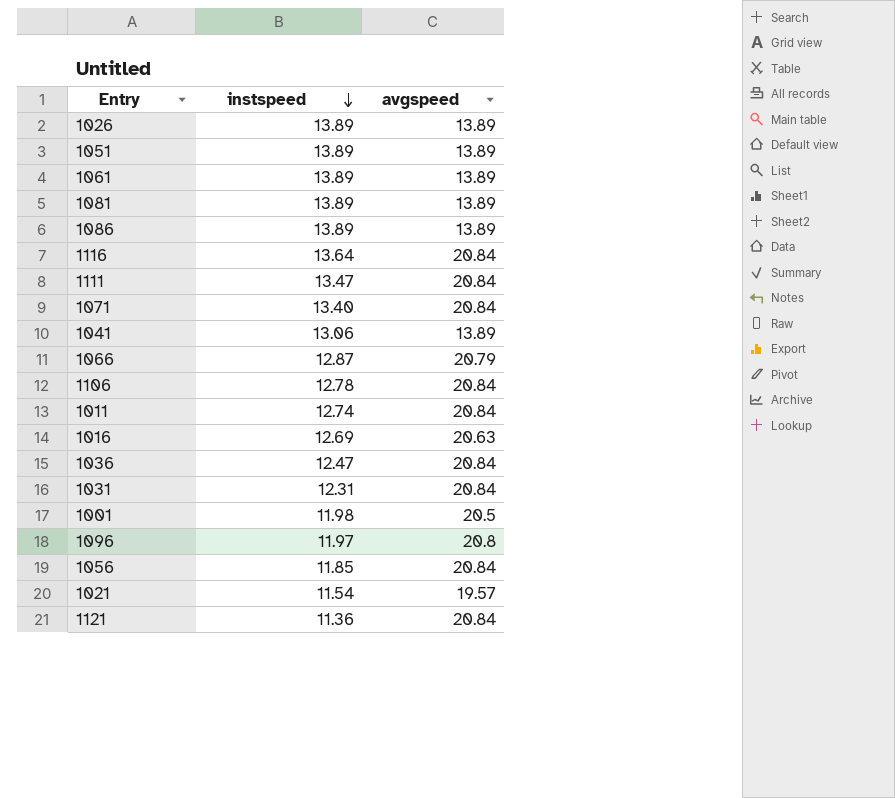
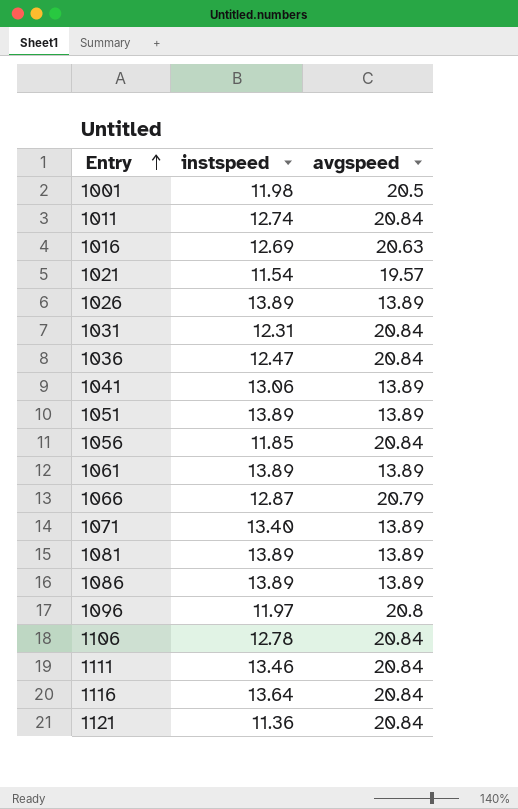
row order: instspeed descending -> Entry ascending
1071 | avgspeed: 20.84 -> 13.89
1111 | instspeed: 13.47 -> 13.46

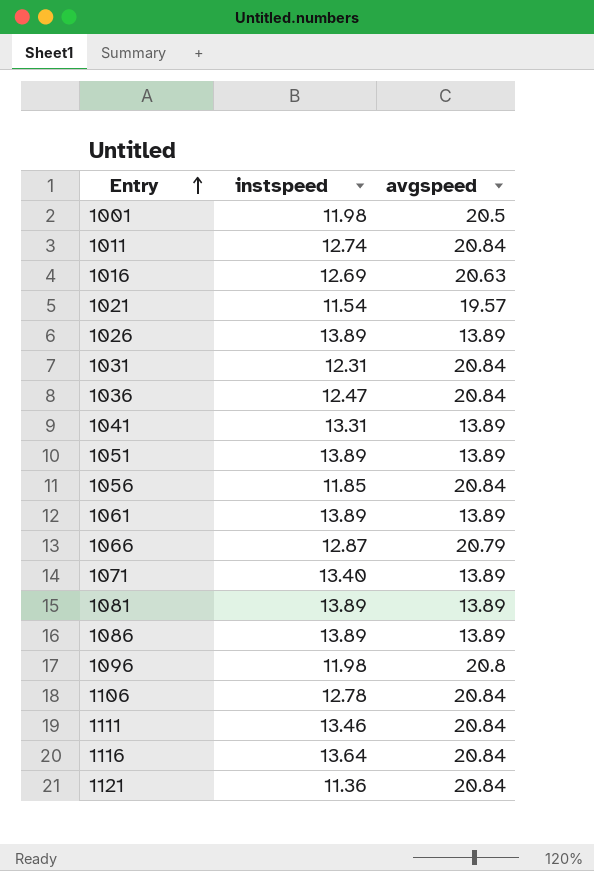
1041 | instspeed: 13.06 -> 13.31
1096 | instspeed: 11.97 -> 11.98

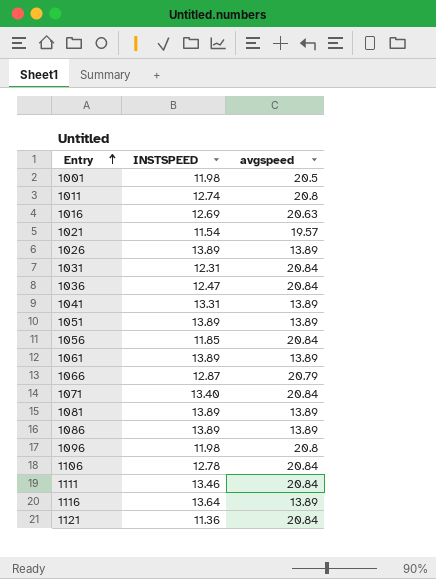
column name: instspeed -> INSTSPEED
1011 | avgspeed: 20.84 -> 20.8
1071 | avgspeed: 13.89 -> 20.84
1116 | avgspeed: 20.84 -> 13.89

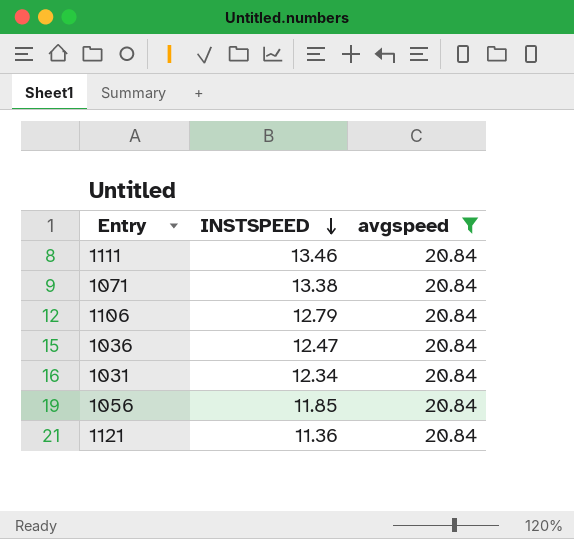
filter: none -> avgspeed = 20.84
row order: Entry ascending -> INSTSPEED descending
1071 | INSTSPEED: 13.40 -> 13.38
1106 | INSTSPEED: 12.78 -> 12.79
1031 | INSTSPEED: 12.31 -> 12.34

